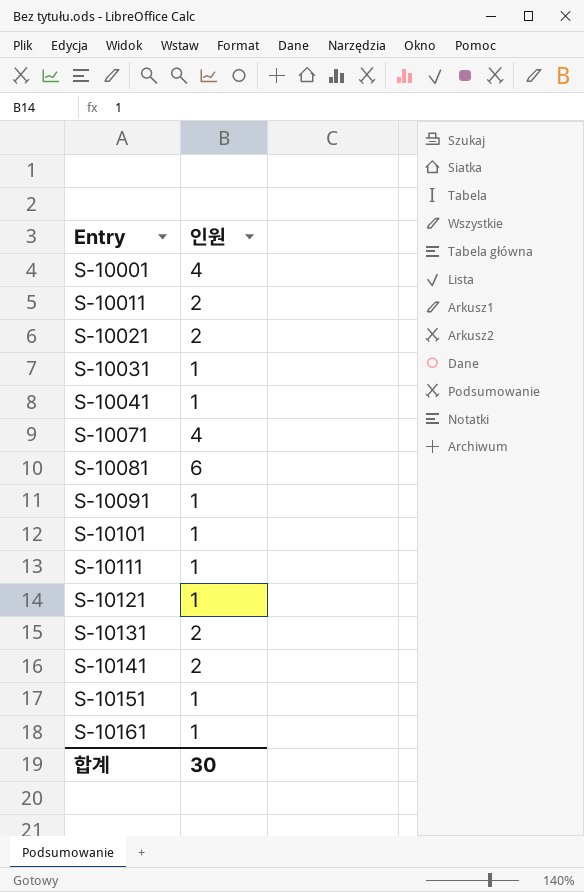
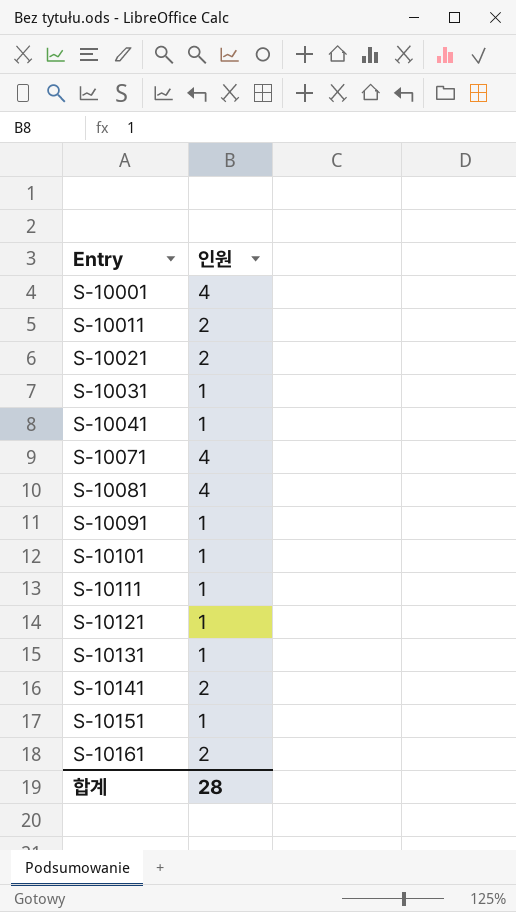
S-10081 | 인원: 6 -> 4
S-10131 | 인원: 2 -> 1
S-10161 | 인원: 1 -> 2
합계 | 인원: 30 -> 28

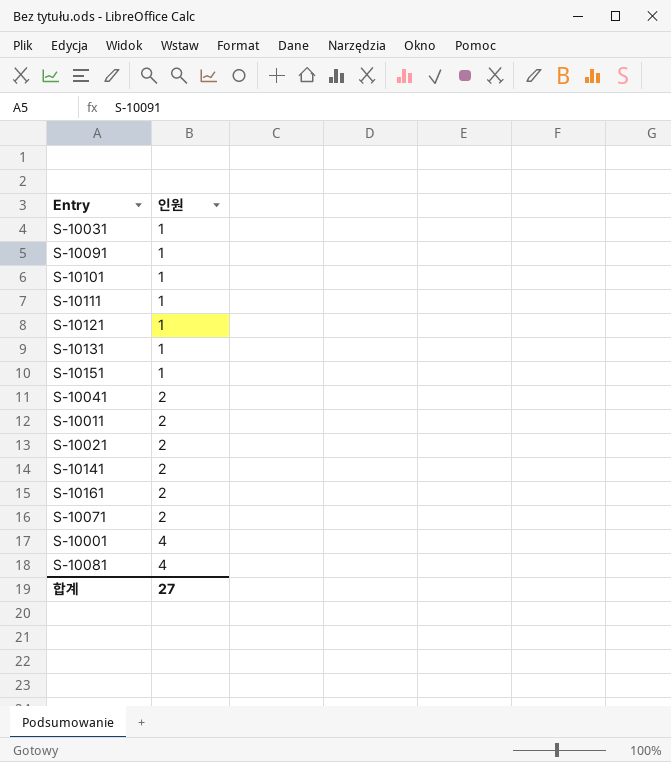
row order: Entry ascending -> 인원 ascending
S-10041 | 인원: 1 -> 2
S-10071 | 인원: 4 -> 2
합계 | 인원: 28 -> 27

